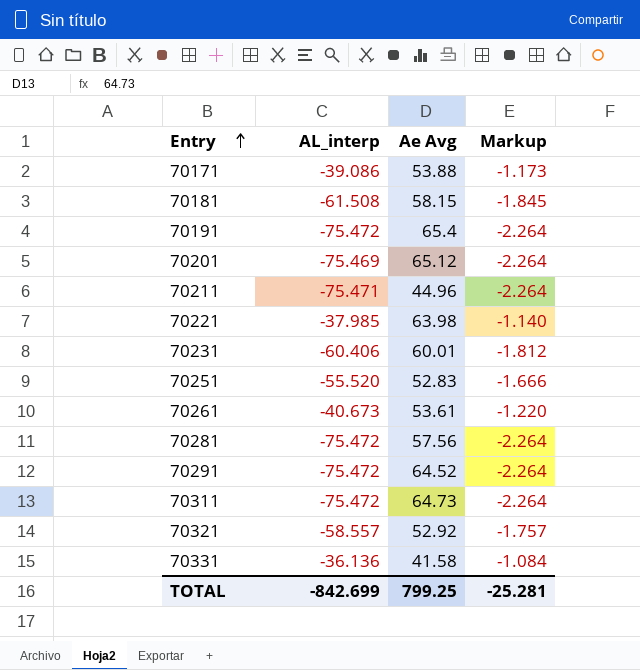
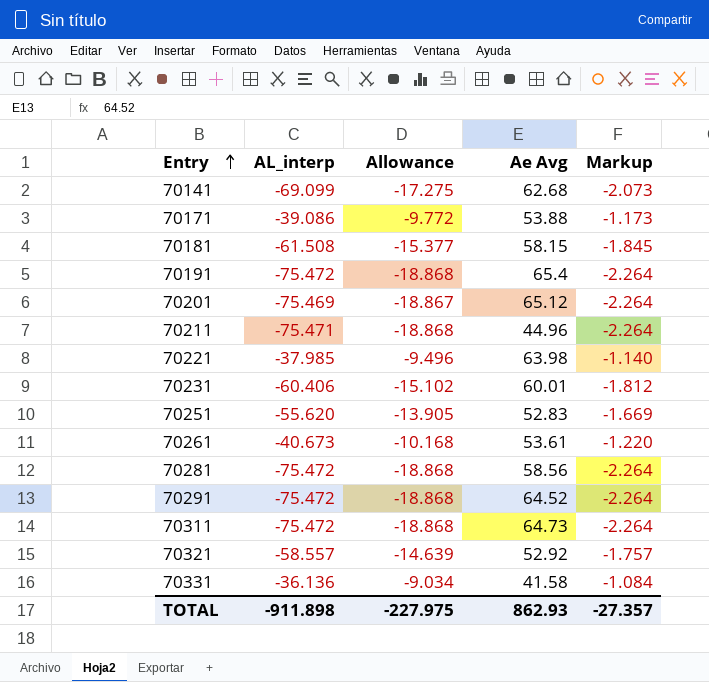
column Allowance | formula: none -> [AL_interp] * 0.25
row 70141: none -> -69.099 | -17.275 | 62.68 | -2.073
70251 | AL_interp: -55.520 -> -55.620
70251 | Markup: -1.666 -> -1.669
70281 | Ae Avg: 57.56 -> 58.56
TOTAL | AL_interp: -842.699 -> -911.898
TOTAL | Ae Avg: 799.25 -> 862.93
TOTAL | Markup: -25.281 -> -27.357

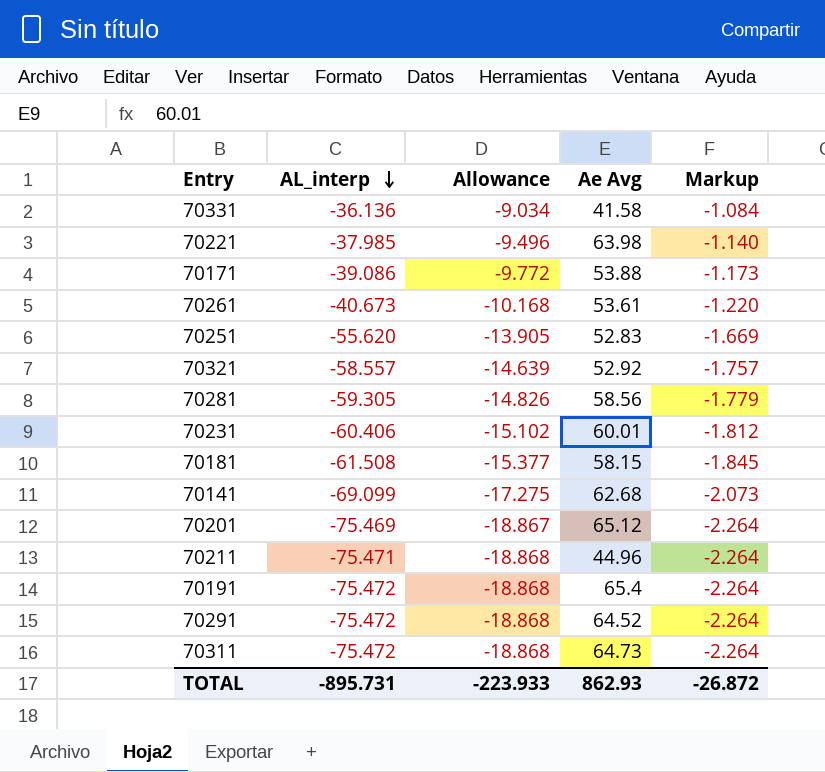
row order: Entry ascending -> AL_interp descending
70281 | AL_interp: -75.472 -> -59.305
70281 | Allowance: -18.868 -> -14.826
70281 | Markup: -2.264 -> -1.779
TOTAL | AL_interp: -911.898 -> -895.731
TOTAL | Allowance: -227.975 -> -223.933
TOTAL | Markup: -27.357 -> -26.872

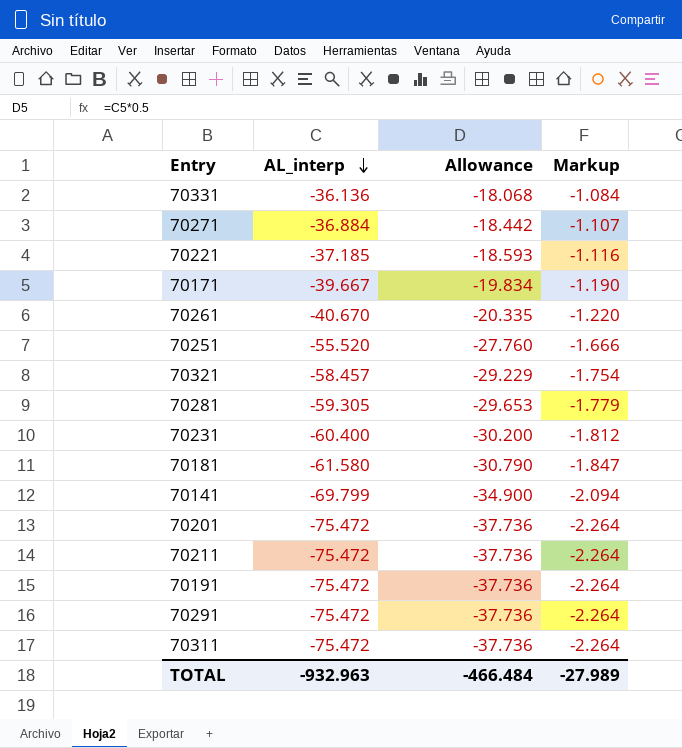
column Ae Avg | position: 4 -> none
column Allowance | formula: [AL_interp] * 0.25 -> [AL_interp] * 0.5
row 70271: none -> -36.884 | -18.442 | -1.107
70221 | AL_interp: -37.985 -> -37.185
70221 | Markup: -1.140 -> -1.116
70171 | AL_interp: -39.086 -> -39.667
70171 | Markup: -1.173 -> -1.190
70261 | AL_interp: -40.673 -> -40.670
70251 | AL_interp: -55.620 -> -55.520
70251 | Markup: -1.669 -> -1.666
70321 | AL_interp: -58.557 -> -58.457
70321 | Markup: -1.757 -> -1.754
70231 | AL_interp: -60.406 -> -60.400
70181 | AL_interp: -61.508 -> -61.580
70181 | Markup: -1.845 -> -1.847
70141 | AL_interp: -69.099 -> -69.799
70141 | Markup: -2.073 -> -2.094
70201 | AL_interp: -75.469 -> -75.472
70211 | AL_interp: -75.471 -> -75.472
TOTAL | AL_interp: -895.731 -> -932.963
TOTAL | Allowance: -223.933 -> -466.484
TOTAL | Markup: -26.872 -> -27.989

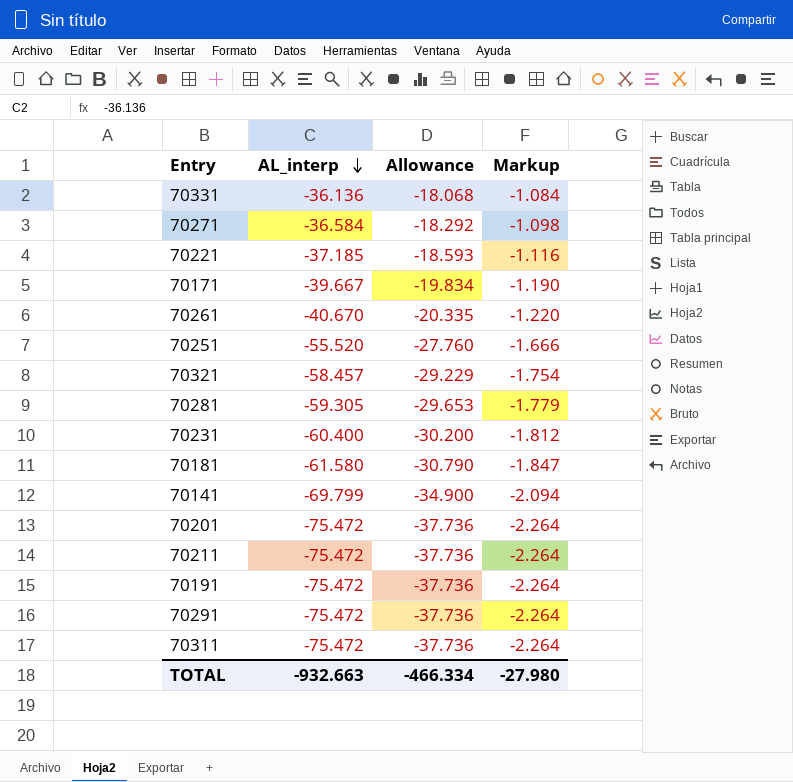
70271 | AL_interp: -36.884 -> -36.584
70271 | Allowance: -18.442 -> -18.292
70271 | Markup: -1.107 -> -1.098
TOTAL | AL_interp: -932.963 -> -932.663
TOTAL | Allowance: -466.484 -> -466.334
TOTAL | Markup: -27.989 -> -27.980

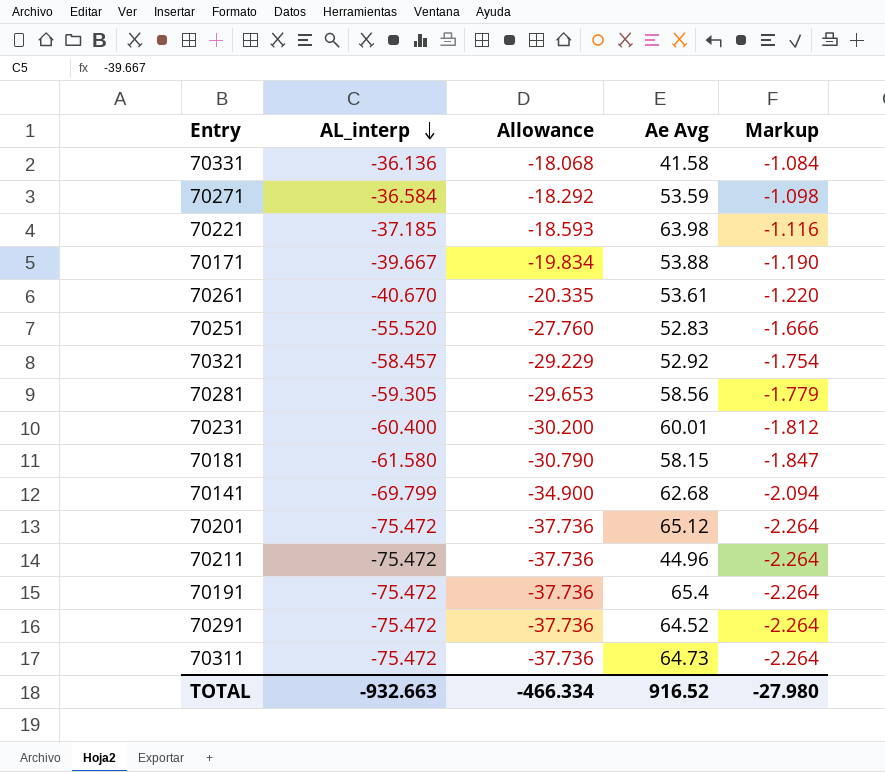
column Ae Avg | position: none -> 4

